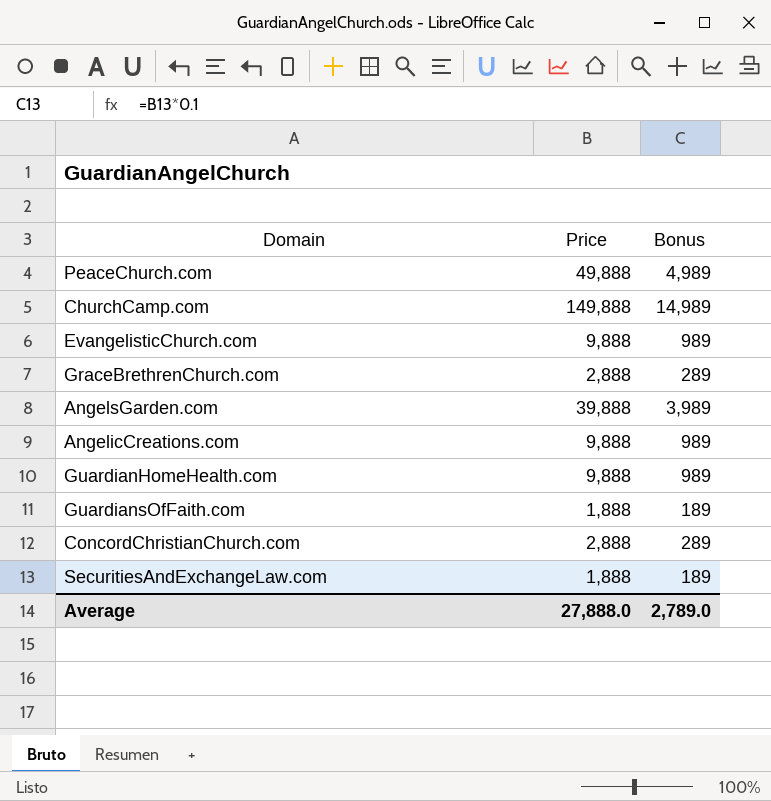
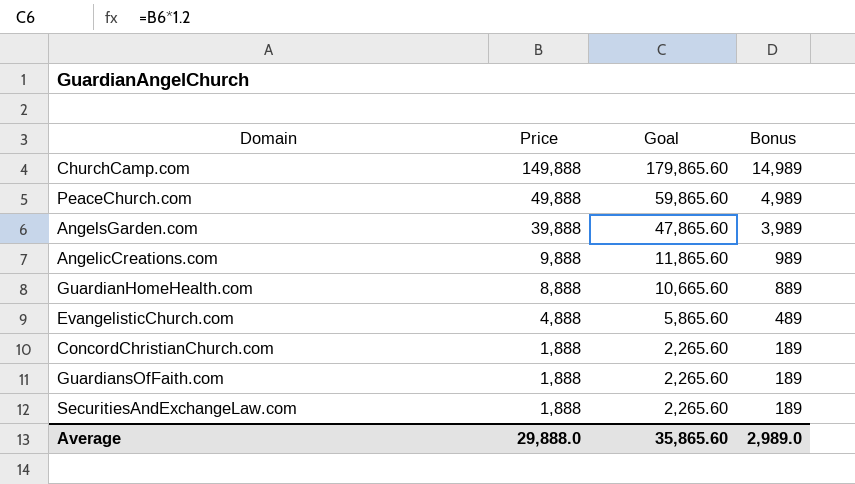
row order: none -> Price descending
column Goal | formula: none -> [Price] * 1.2
row GraceBrethrenChurch.com: 2,888 | 289 -> none
GuardianHomeHealth.com | Price: 9,888 -> 8,888
GuardianHomeHealth.com | Bonus: 989 -> 889
EvangelisticChurch.com | Price: 9,888 -> 4,888
EvangelisticChurch.com | Bonus: 989 -> 489
ConcordChristianChurch.com | Price: 2,888 -> 1,888
ConcordChristianChurch.com | Bonus: 289 -> 189
Average | Price: 27,888.0 -> 29,888.0
Average | Bonus: 2,789.0 -> 2,989.0

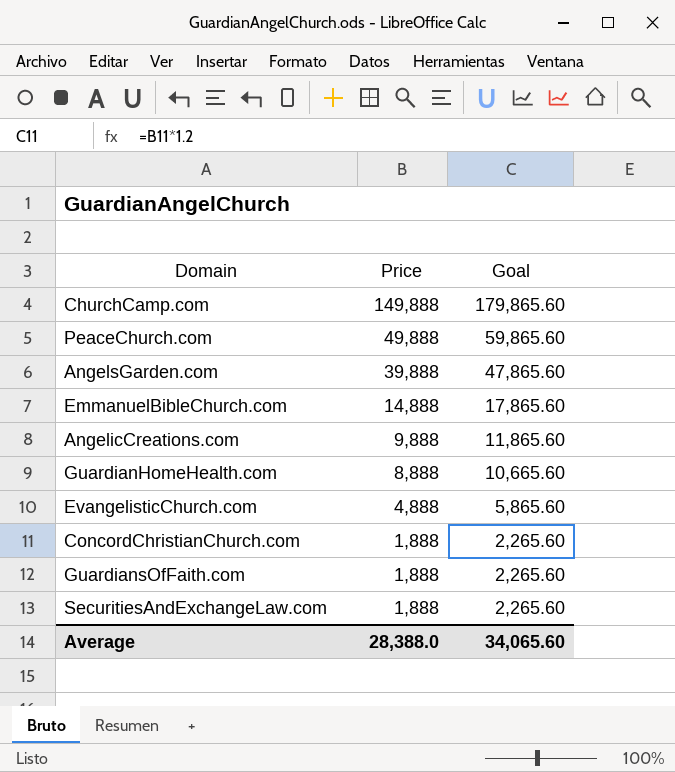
column Bonus | formula: [Price] * 0.1 -> none
row EmmanuelBibleChurch.com: none -> 14,888 | 17,865.60
Average | Price: 29,888.0 -> 28,388.0
Average | Goal: 35,865.60 -> 34,065.60

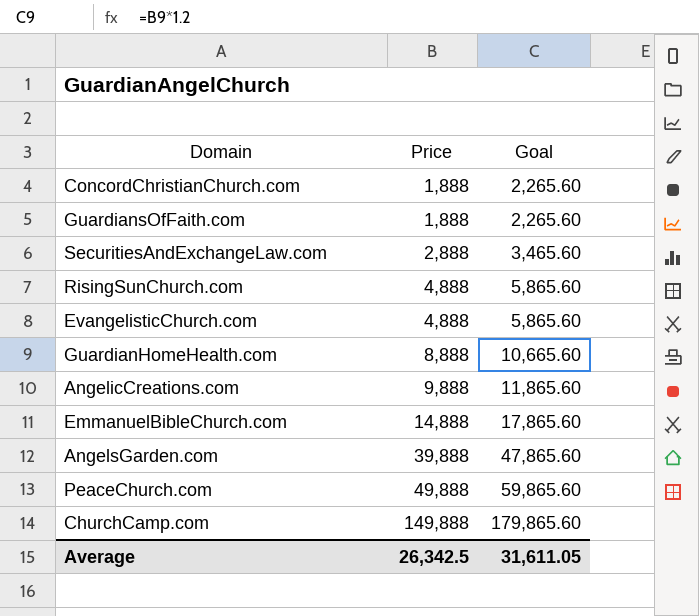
row order: Price descending -> Price ascending
SecuritiesAndExchangeLaw.com | Price: 1,888 -> 2,888
SecuritiesAndExchangeLaw.com | Goal: 2,265.60 -> 3,465.60
row RisingSunChurch.com: none -> 4,888 | 5,865.60
Average | Price: 28,388.0 -> 26,342.5
Average | Goal: 34,065.60 -> 31,611.05

